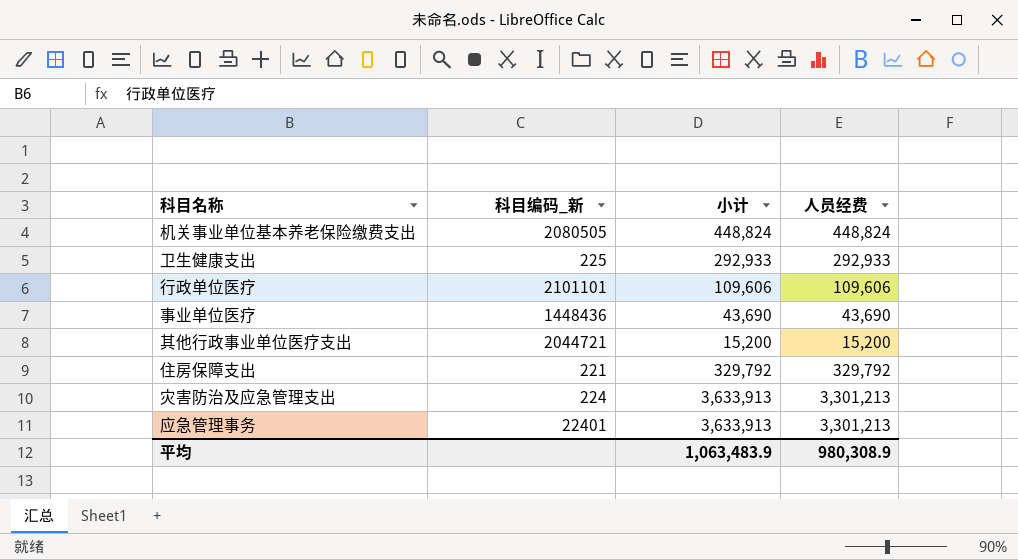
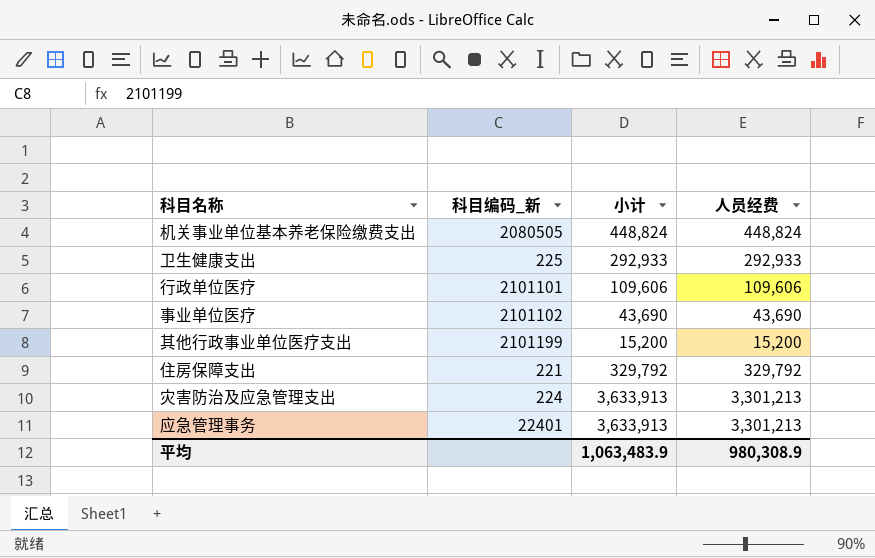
事业单位医疗 | 科目编码_新: 1448436 -> 2101102
其他行政事业单位医疗支出 | 科目编码_新: 2044721 -> 2101199

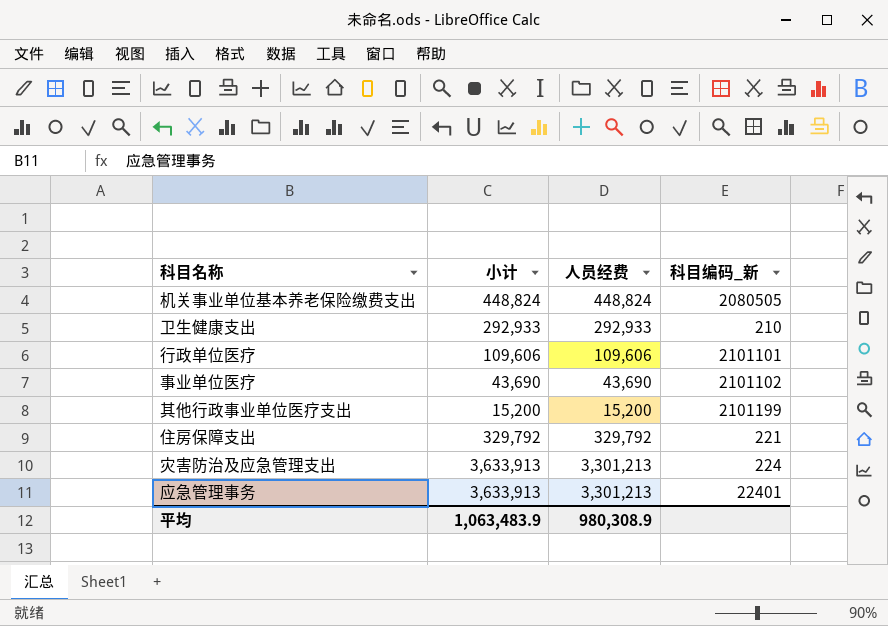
column 科目编码_新 | position: 2 -> 4
卫生健康支出 | 科目编码_新: 225 -> 210

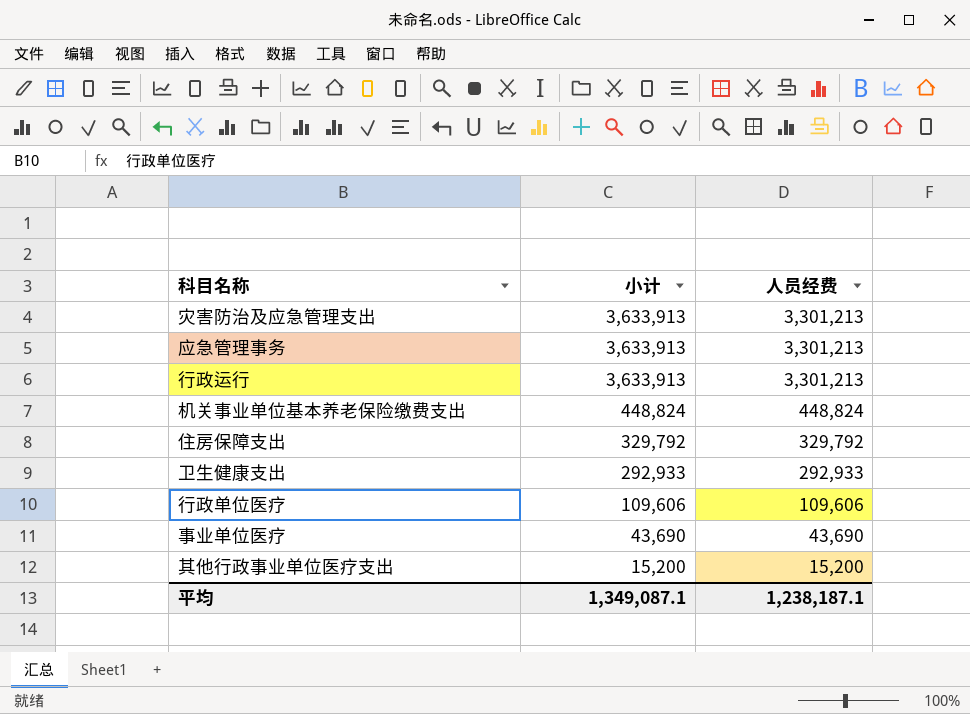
row order: none -> 小计 descending
column 科目编码_新 | position: 4 -> none
row 行政运行: none -> 3,633,913 | 3,301,213
平均 | 小计: 1,063,483.9 -> 1,349,087.1
平均 | 人员经费: 980,308.9 -> 1,238,187.1

